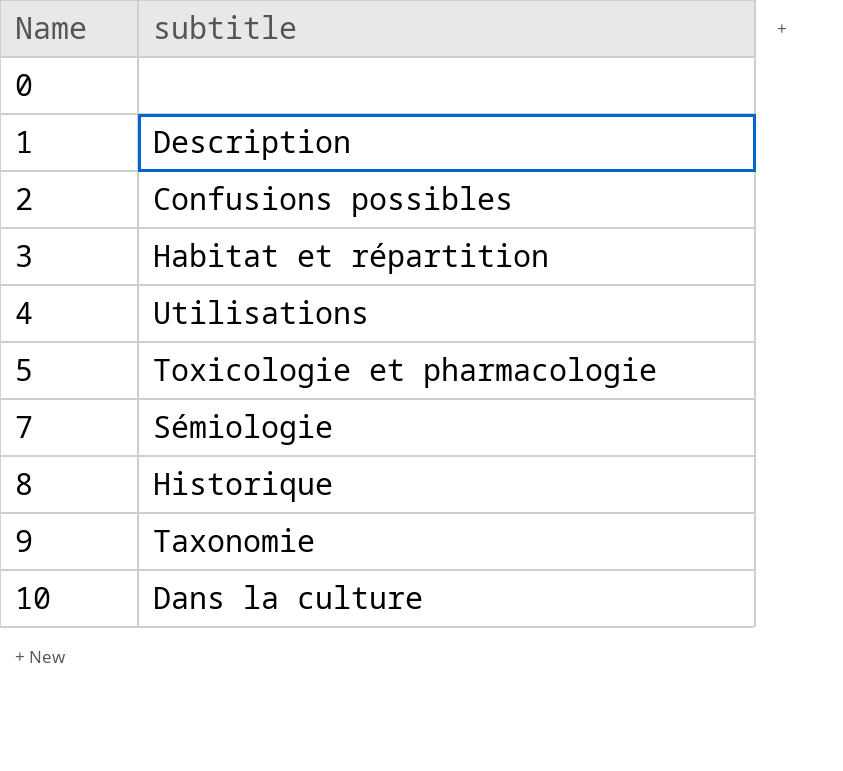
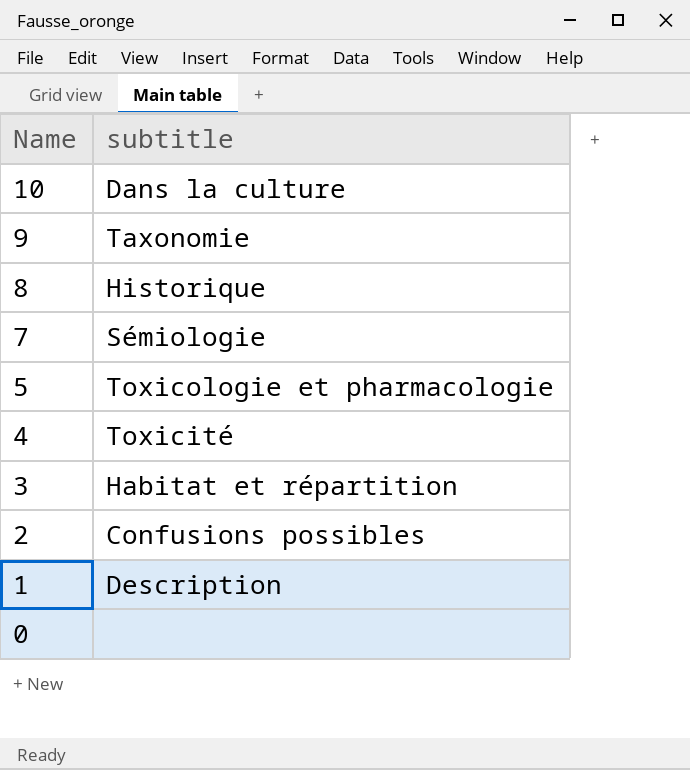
row order: Name ascending -> Name descending
4 | subtitle: Utilisations -> Toxicité

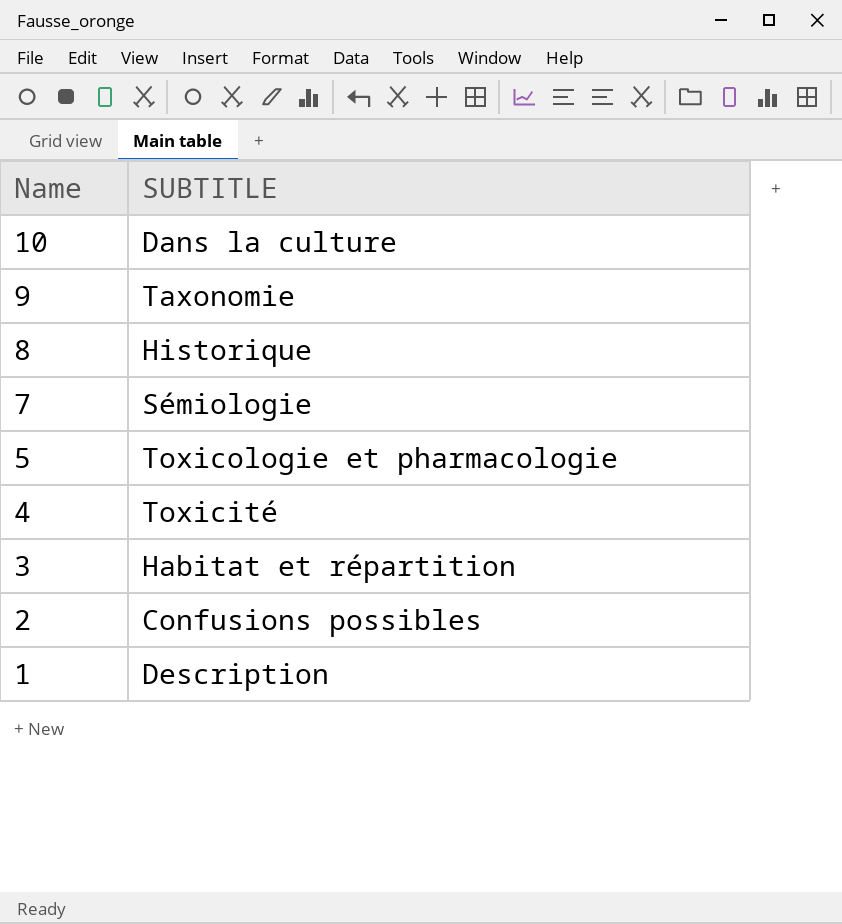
column name: subtitle -> SUBTITLE
row 0: none -> none

